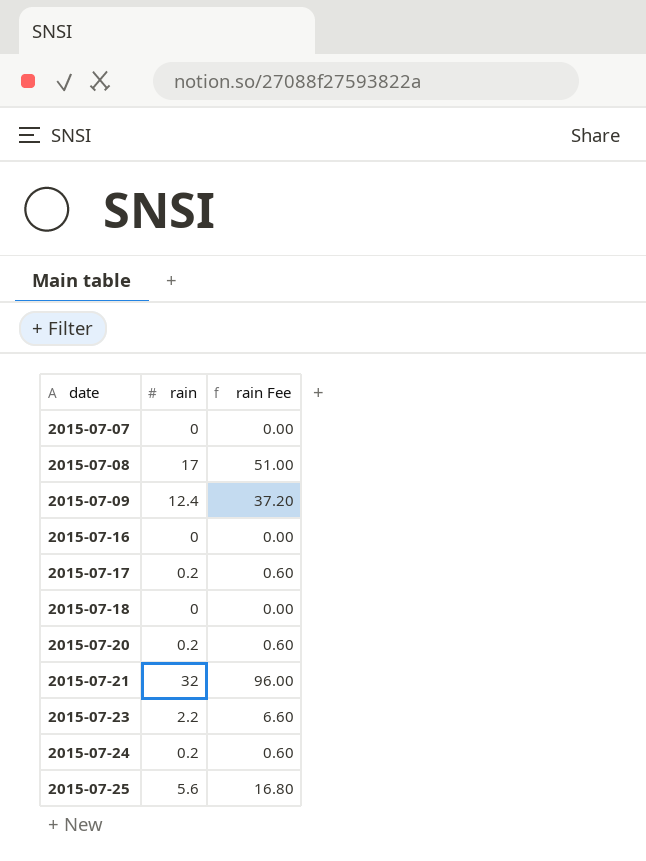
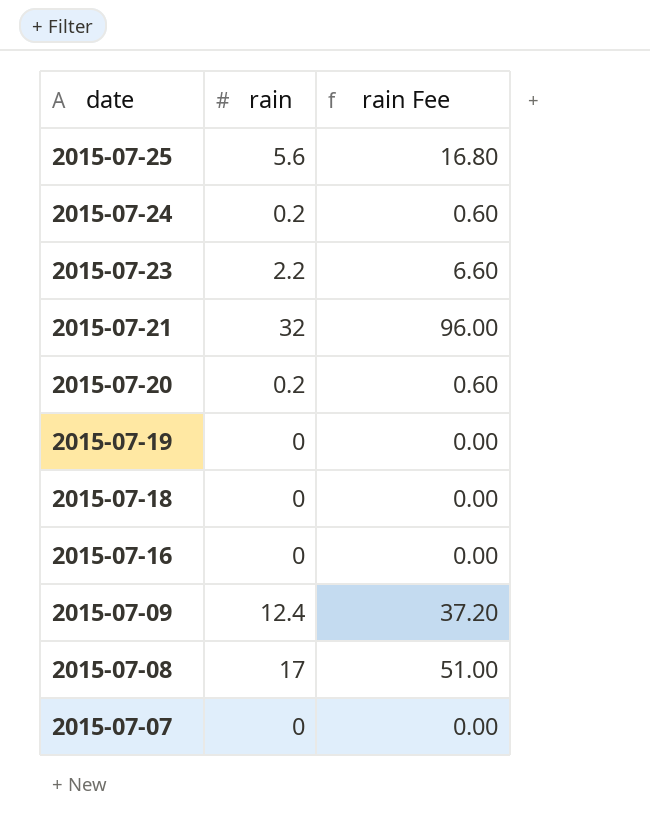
row order: date ascending -> date descending
row 2015-07-17: 0.2 | 0.60 -> none
row 2015-07-19: none -> 0 | 0.00

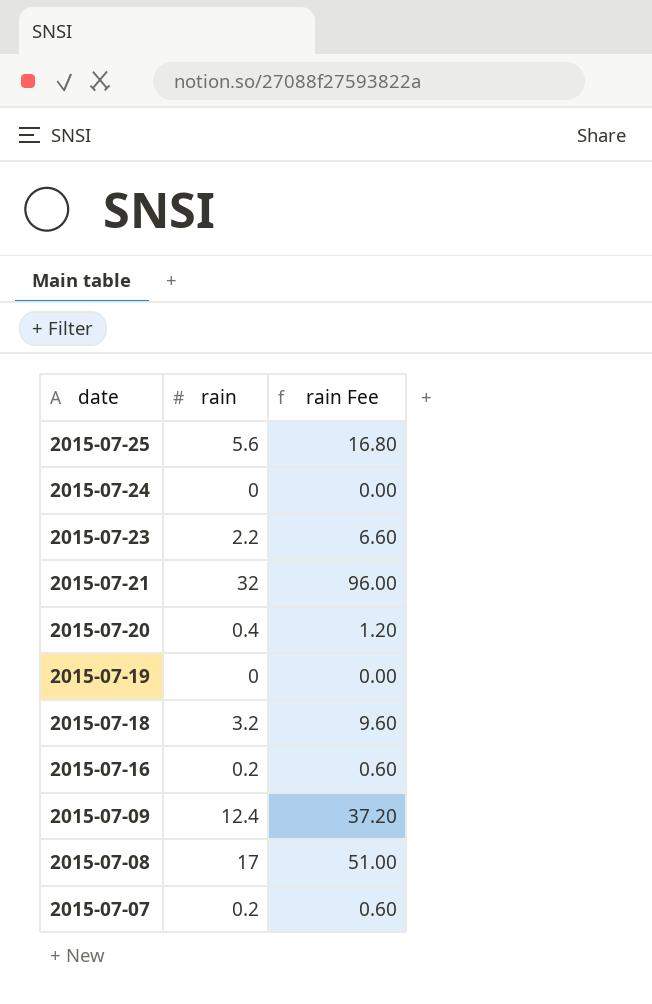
2015-07-24 | rain: 0.2 -> 0
2015-07-24 | rain Fee: 0.60 -> 0.00
2015-07-20 | rain: 0.2 -> 0.4
2015-07-20 | rain Fee: 0.60 -> 1.20
2015-07-18 | rain: 0 -> 3.2
2015-07-18 | rain Fee: 0.00 -> 9.60
2015-07-16 | rain: 0 -> 0.2
2015-07-16 | rain Fee: 0.00 -> 0.60
2015-07-07 | rain: 0 -> 0.2
2015-07-07 | rain Fee: 0.00 -> 0.60

